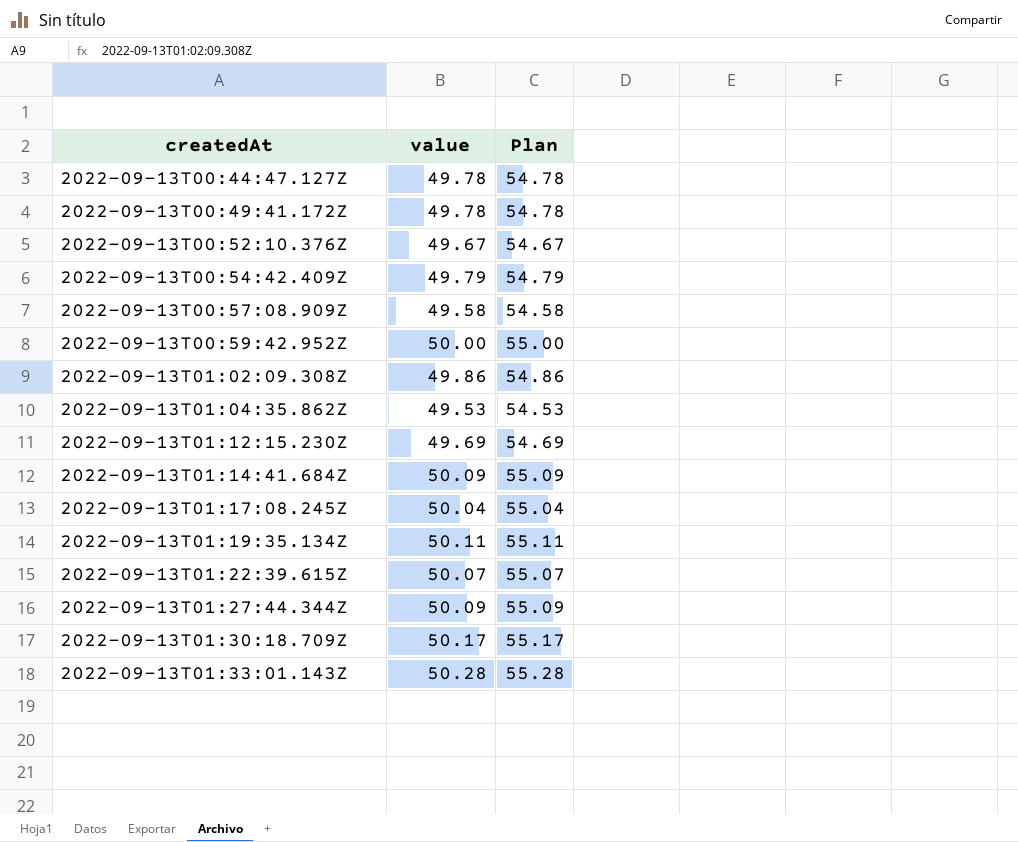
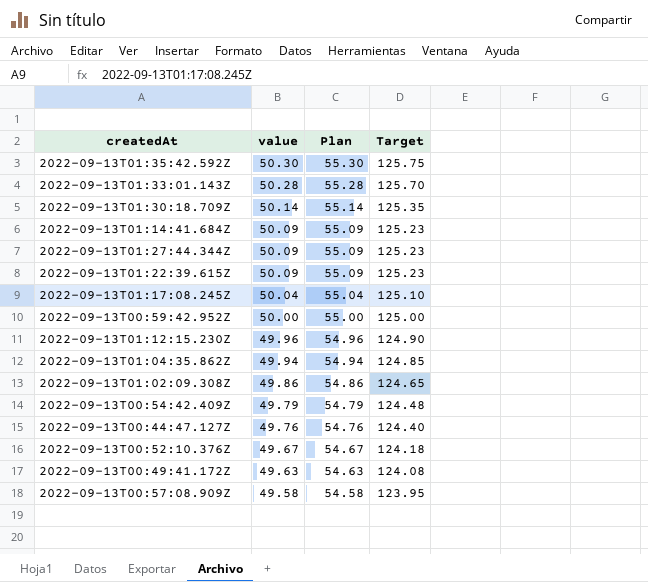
row order: createdAt ascending -> value descending
column Target | formula: none -> [value] * 2.5
row 2022-09-13T01:19:35.134Z: 50.11 | 55.11 -> none
row 2022-09-13T01:35:42.592Z: none -> 50.30 | 55.30 | 125.75
2022-09-13T01:30:18.709Z | value: 50.17 -> 50.14
2022-09-13T01:30:18.709Z | Plan: 55.17 -> 55.14
2022-09-13T01:22:39.615Z | value: 50.07 -> 50.09
2022-09-13T01:22:39.615Z | Plan: 55.07 -> 55.09
2022-09-13T01:12:15.230Z | value: 49.69 -> 49.96
2022-09-13T01:12:15.230Z | Plan: 54.69 -> 54.96
2022-09-13T01:04:35.862Z | value: 49.53 -> 49.94
2022-09-13T01:04:35.862Z | Plan: 54.53 -> 54.94
2022-09-13T00:44:47.127Z | value: 49.78 -> 49.76
2022-09-13T00:44:47.127Z | Plan: 54.78 -> 54.76
2022-09-13T00:49:41.172Z | value: 49.78 -> 49.63
2022-09-13T00:49:41.172Z | Plan: 54.78 -> 54.63

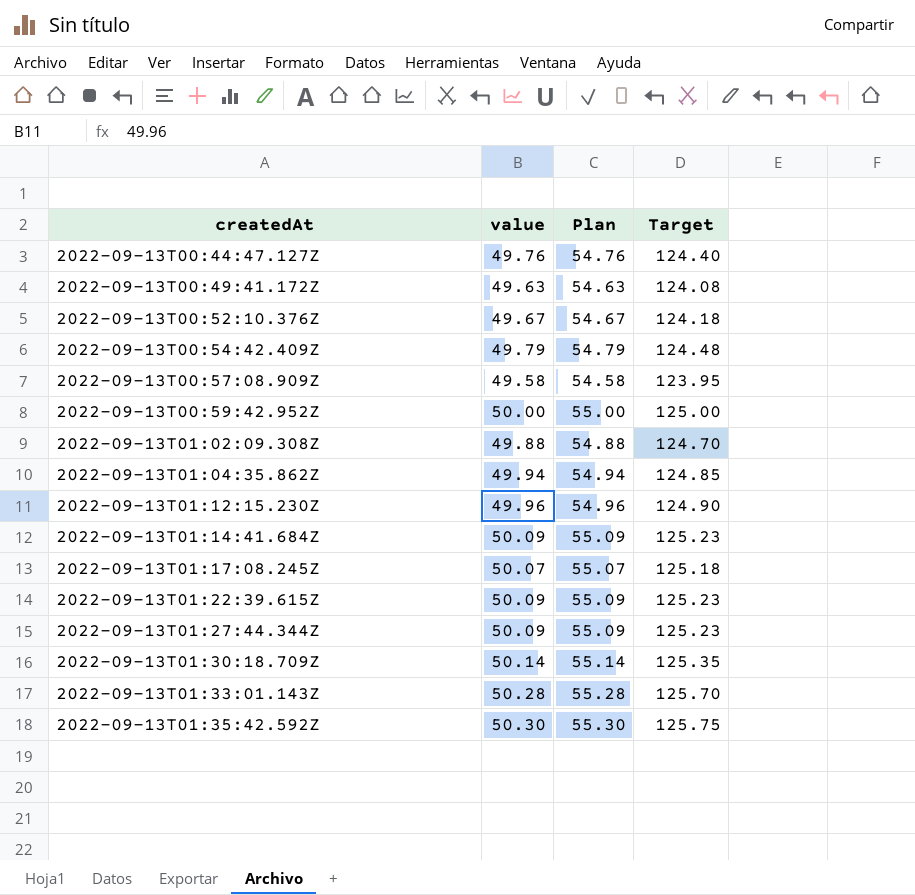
row order: value descending -> createdAt ascending
2022-09-13T01:02:09.308Z | value: 49.86 -> 49.88
2022-09-13T01:02:09.308Z | Plan: 54.86 -> 54.88
2022-09-13T01:02:09.308Z | Target: 124.65 -> 124.70
2022-09-13T01:17:08.245Z | value: 50.04 -> 50.07
2022-09-13T01:17:08.245Z | Plan: 55.04 -> 55.07
2022-09-13T01:17:08.245Z | Target: 125.10 -> 125.18

